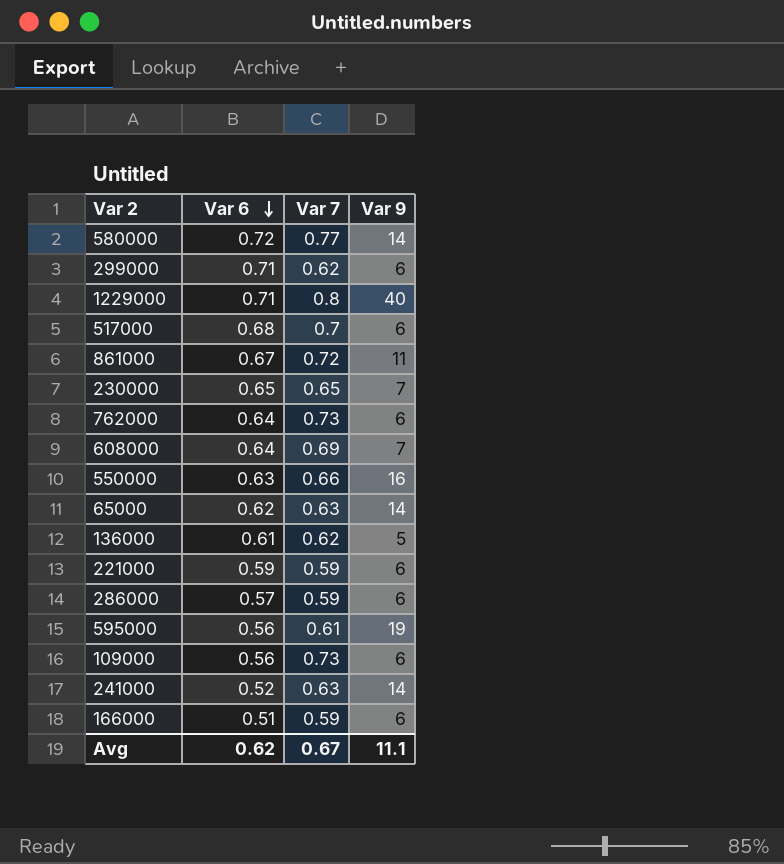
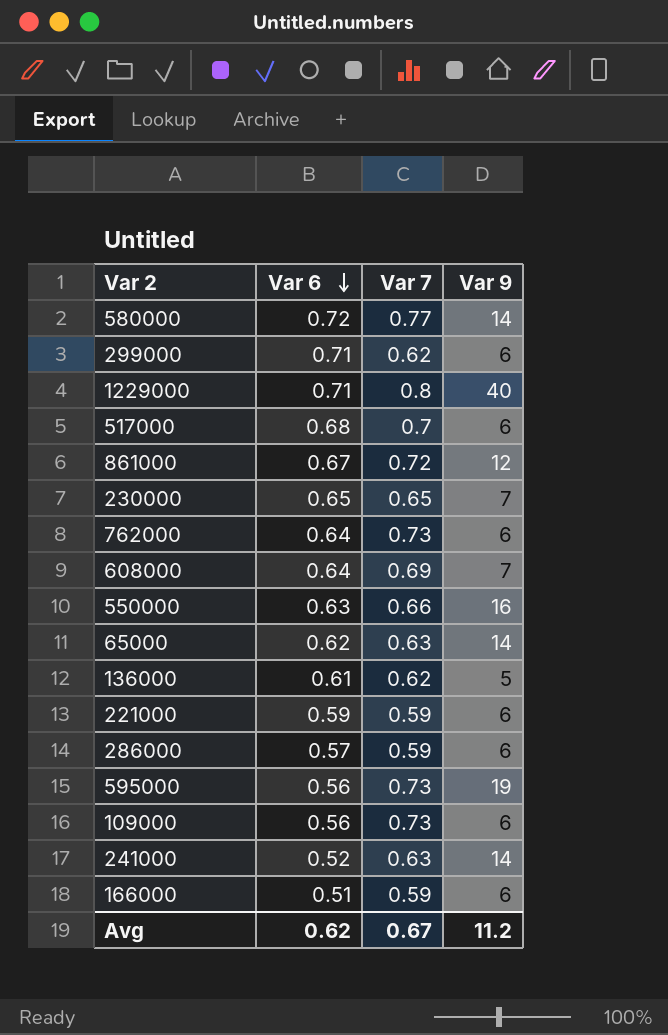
861000 | Var 9: 11 -> 12
595000 | Var 7: 0.61 -> 0.73
Avg | Var 9: 11.1 -> 11.2

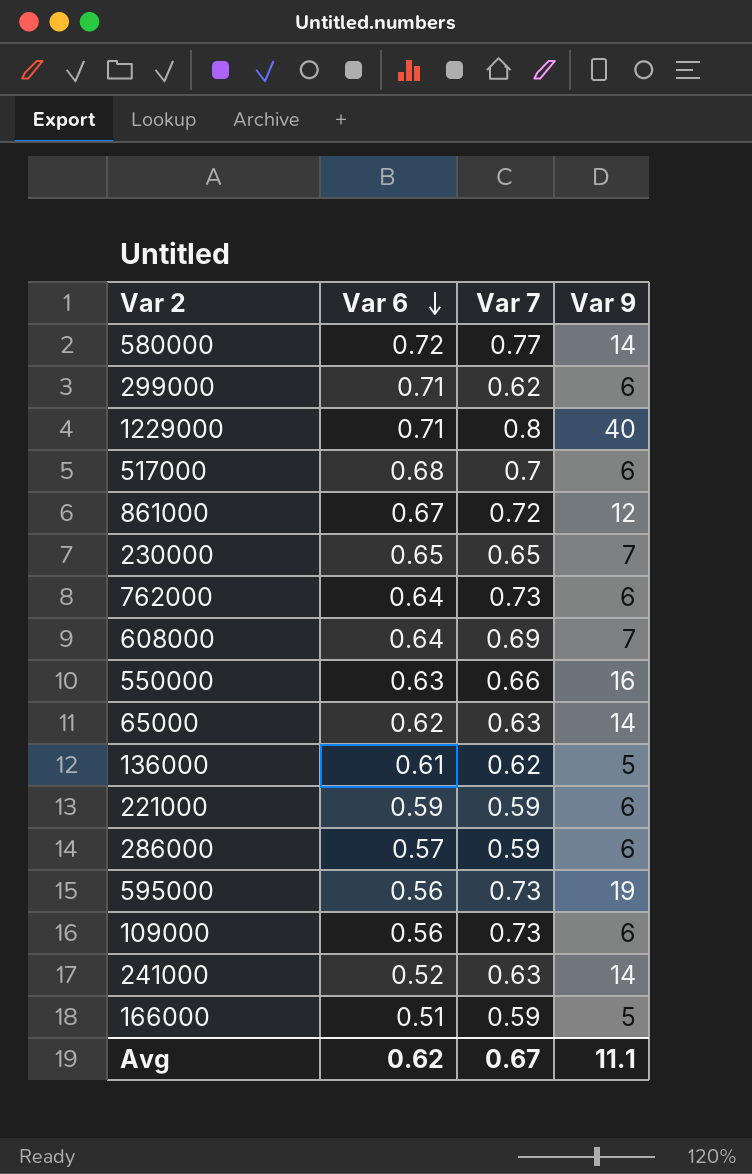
166000 | Var 9: 6 -> 5
Avg | Var 9: 11.2 -> 11.1

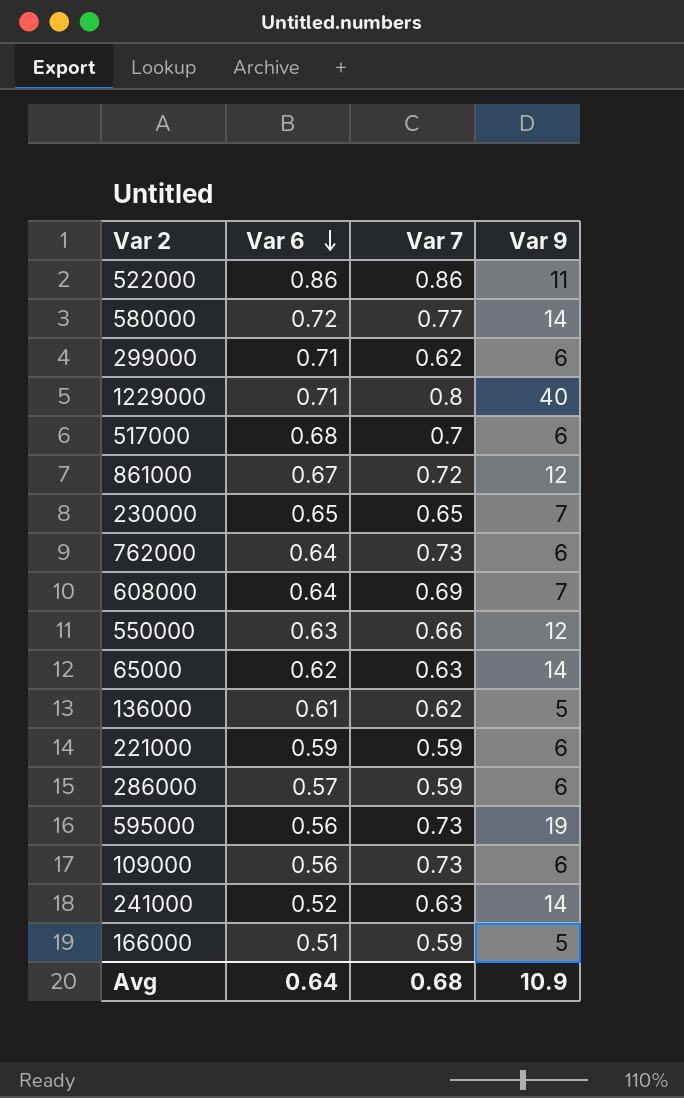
row 522000: none -> 0.86 | 0.86 | 11
550000 | Var 9: 16 -> 12
Avg | Var 6: 0.62 -> 0.64
Avg | Var 7: 0.67 -> 0.68
Avg | Var 9: 11.1 -> 10.9

